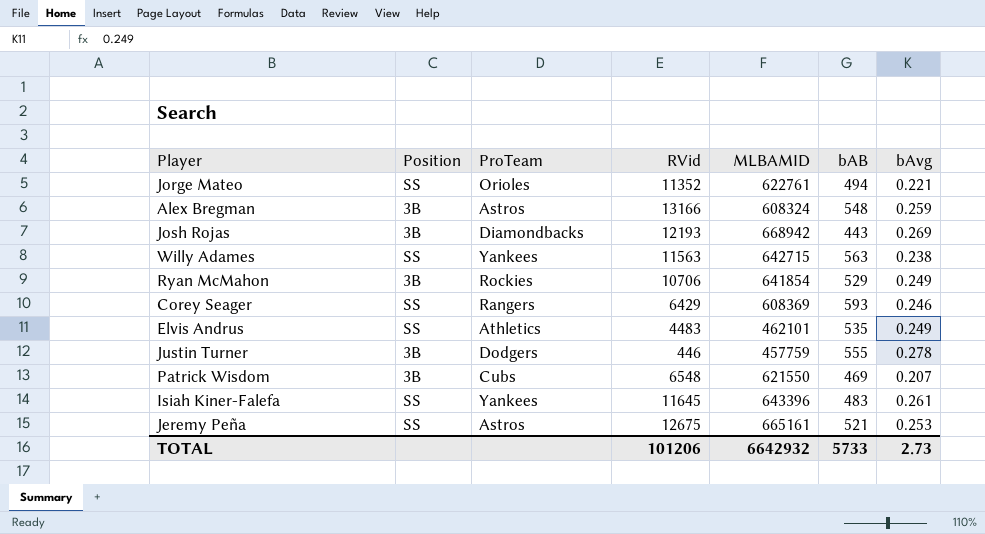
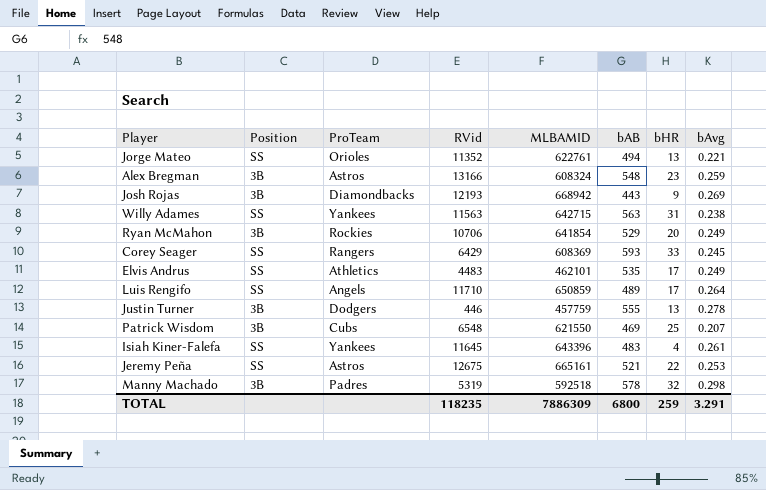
column bHR | position: none -> 7
Corey Seager | bAvg: 0.246 -> 0.245
row Luis Rengifo: none -> SS | Angels | 11710 | 650859 | 489 | 17 | 0.264
row Manny Machado: none -> 3B | Padres | 5319 | 592518 | 578 | 32 | 0.298
TOTAL | RVid: 101206 -> 118235
TOTAL | MLBAMID: 6642932 -> 7886309
TOTAL | bAB: 5733 -> 6800
TOTAL | bAvg: 2.73 -> 3.291

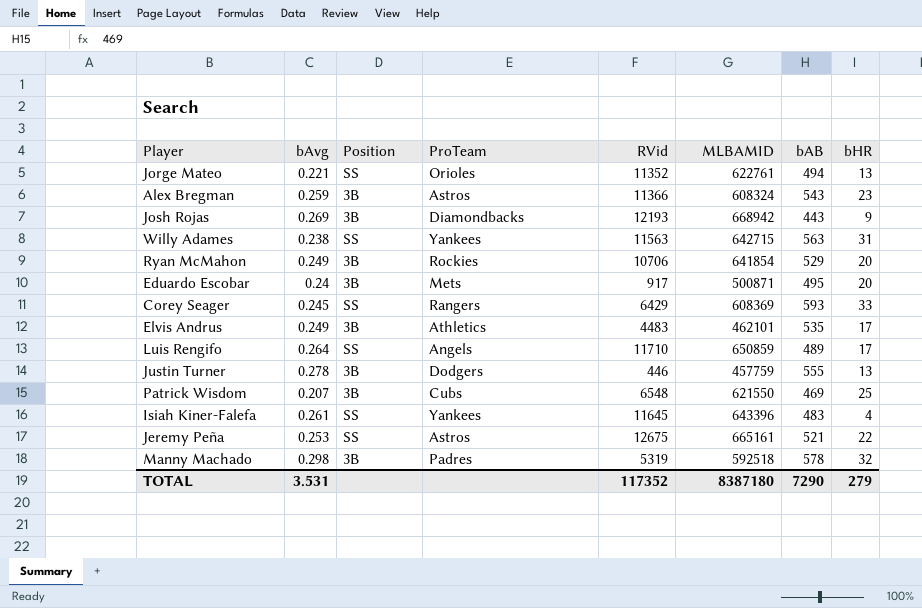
column bAvg | position: 8 -> 2
Alex Bregman | RVid: 13166 -> 11366
Alex Bregman | bAB: 548 -> 543
row Eduardo Escobar: none -> 0.24 | 3B | Mets | 917 | 500871 | 495 | 20
Elvis Andrus | Position: SS -> 3B
TOTAL | bAvg: 3.291 -> 3.531
TOTAL | RVid: 118235 -> 117352
TOTAL | MLBAMID: 7886309 -> 8387180
TOTAL | bAB: 6800 -> 7290
TOTAL | bHR: 259 -> 279

